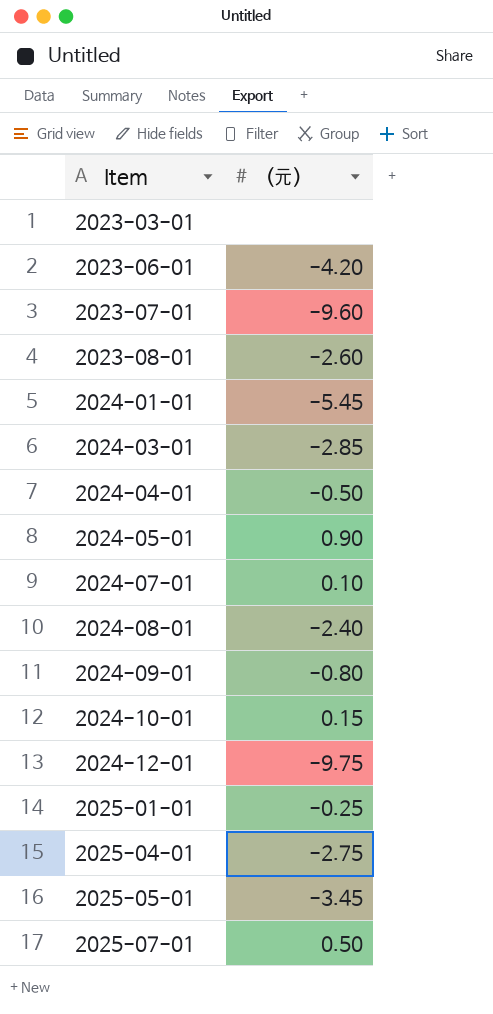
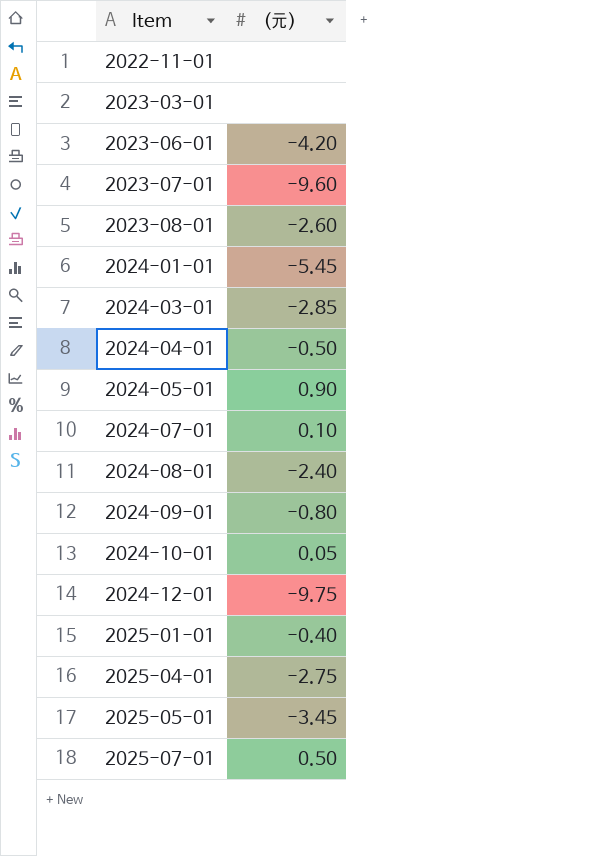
row 2022-11-01: none -> none
2024-10-01 | (元): 0.15 -> 0.05
2025-01-01 | (元): -0.25 -> -0.40

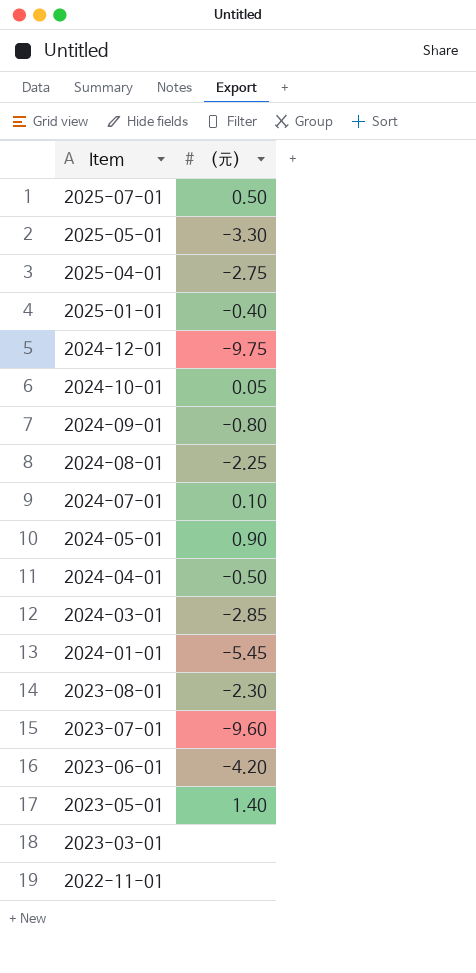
row order: Item ascending -> Item descending
2025-05-01 | (元): -3.45 -> -3.30
2024-08-01 | (元): -2.40 -> -2.25
2023-08-01 | (元): -2.60 -> -2.30
row 2023-05-01: none -> 1.40

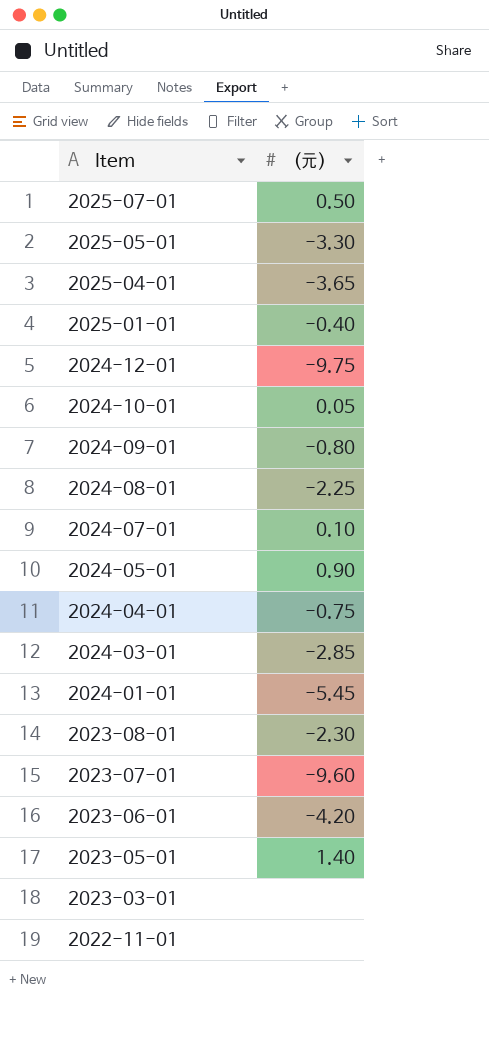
2025-04-01 | (元): -2.75 -> -3.65
2024-04-01 | (元): -0.50 -> -0.75

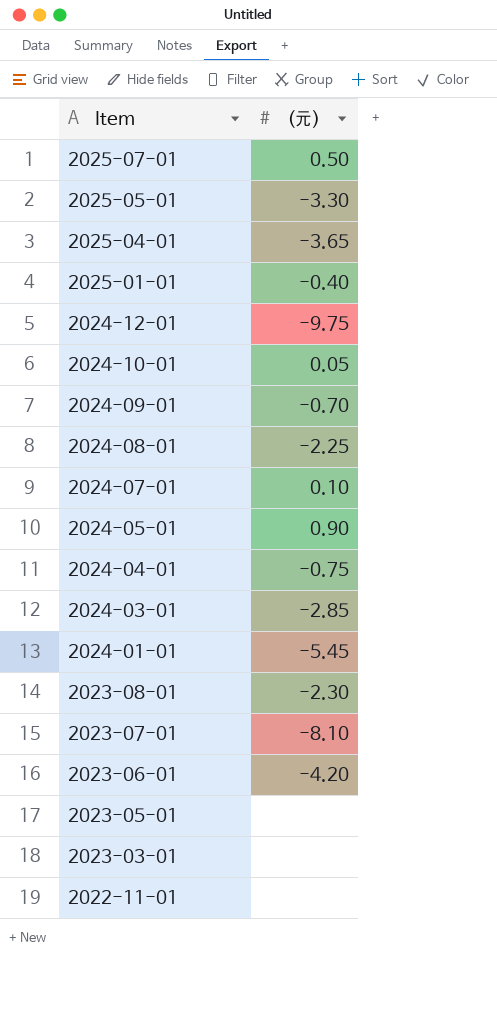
2024-09-01 | (元): -0.80 -> -0.70
2023-07-01 | (元): -9.60 -> -8.10
2023-05-01 | (元): 1.40 -> none

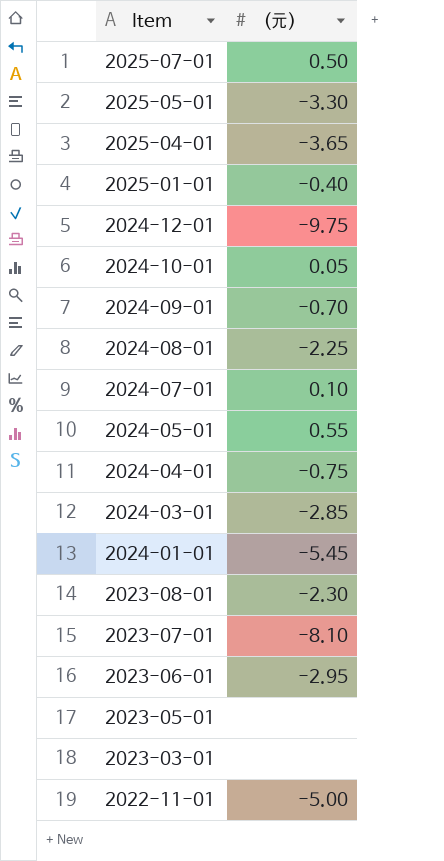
2024-05-01 | (元): 0.90 -> 0.55
2023-06-01 | (元): -4.20 -> -2.95
2022-11-01 | (元): none -> -5.00

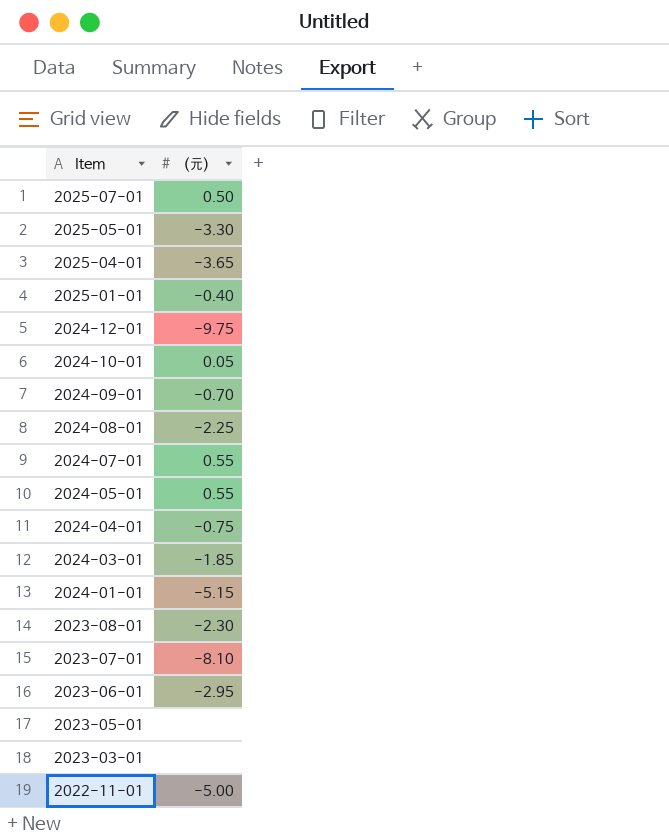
2024-07-01 | (元): 0.10 -> 0.55
2024-03-01 | (元): -2.85 -> -1.85
2024-01-01 | (元): -5.45 -> -5.15

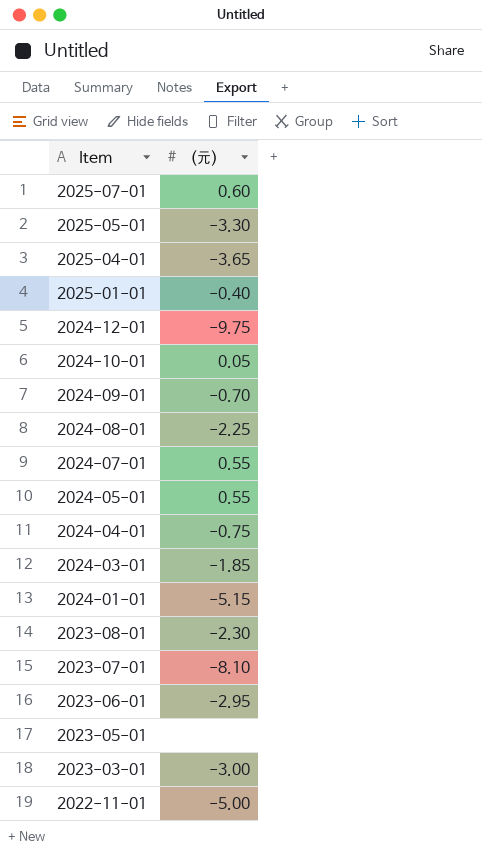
2025-07-01 | (元): 0.50 -> 0.60
2023-03-01 | (元): none -> -3.00

